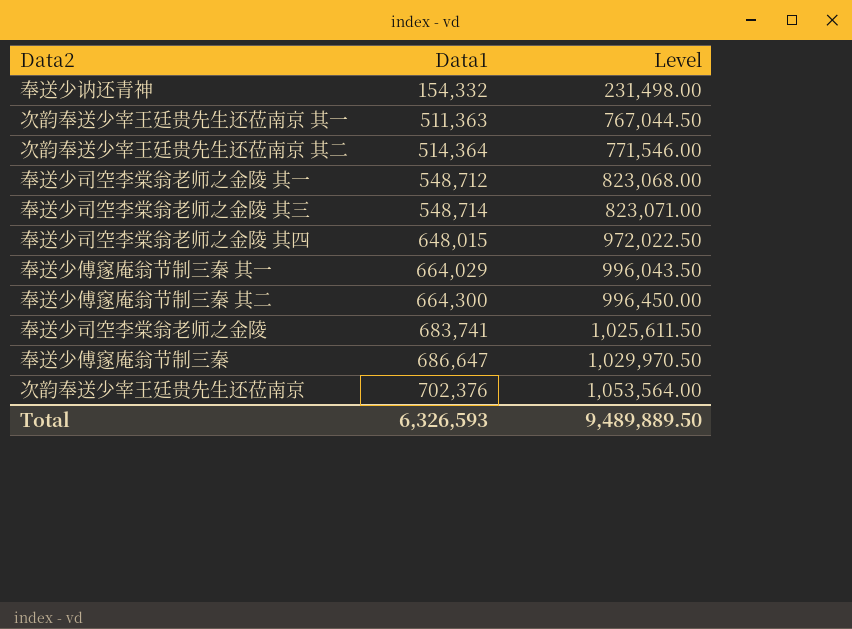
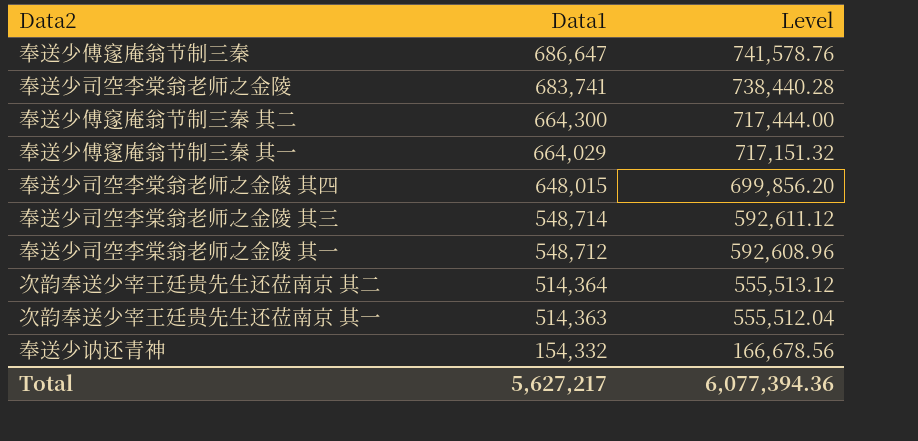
row order: Data1 ascending -> Data1 descending
column Level | formula: [Data1] * 1.5 -> [Data1] * 1.08
row 次韵奉送少宰王廷贵先生还莅南京: 702,376 | 1,053,564.00 -> none
次韵奉送少宰王廷贵先生还莅南京 其一 | Data1: 511,363 -> 514,363
Total | Data1: 6,326,593 -> 5,627,217
Total | Level: 9,489,889.50 -> 6,077,394.36

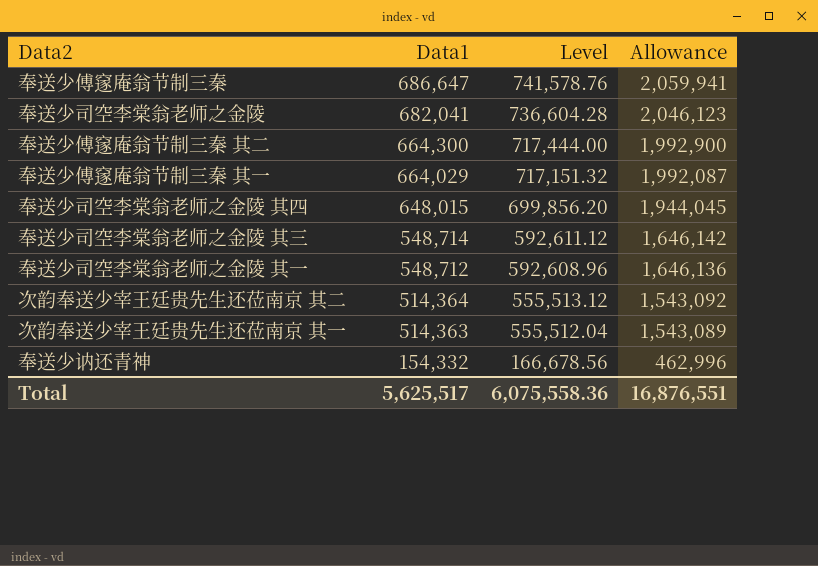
column Allowance | formula: none -> [Data1] * 3
奉送少司空李棠翁老师之金陵 | Data1: 683,741 -> 682,041
奉送少司空李棠翁老师之金陵 | Level: 738,440.28 -> 736,604.28
Total | Data1: 5,627,217 -> 5,625,517
Total | Level: 6,077,394.36 -> 6,075,558.36

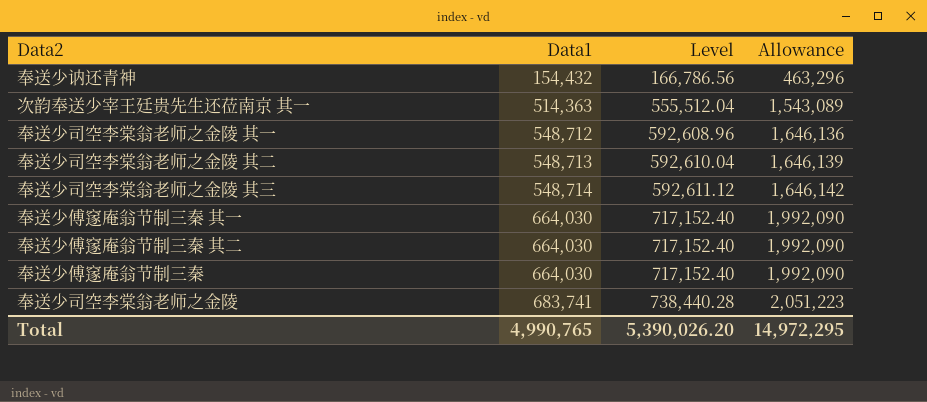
row order: Data1 descending -> Data1 ascending
row 奉送少司空李棠翁老师之金陵 其四: 648,015 | 699,856.20 | 1,944,045 -> none
row 次韵奉送少宰王廷贵先生还莅南京 其二: 514,364 | 555,513.12 | 1,543,092 -> none
奉送少讷还青神 | Data1: 154,332 -> 154,432
奉送少讷还青神 | Level: 166,678.56 -> 166,786.56
奉送少讷还青神 | Allowance: 462,996 -> 463,296
row 奉送少司空李棠翁老师之金陵 其二: none -> 548,713 | 592,610.04 | 1,646,139
奉送少傅䆳庵翁节制三秦 其一 | Data1: 664,029 -> 664,030
奉送少傅䆳庵翁节制三秦 其一 | Level: 717,151.32 -> 717,152.40
奉送少傅䆳庵翁节制三秦 其一 | Allowance: 1,992,087 -> 1,992,090
奉送少傅䆳庵翁节制三秦 其二 | Data1: 664,300 -> 664,030
奉送少傅䆳庵翁节制三秦 其二 | Level: 717,444.00 -> 717,152.40
奉送少傅䆳庵翁节制三秦 其二 | Allowance: 1,992,900 -> 1,992,090
奉送少傅䆳庵翁节制三秦 | Data1: 686,647 -> 664,030
奉送少傅䆳庵翁节制三秦 | Level: 741,578.76 -> 717,152.40
奉送少傅䆳庵翁节制三秦 | Allowance: 2,059,941 -> 1,992,090
奉送少司空李棠翁老师之金陵 | Data1: 682,041 -> 683,741
奉送少司空李棠翁老师之金陵 | Level: 736,604.28 -> 738,440.28
奉送少司空李棠翁老师之金陵 | Allowance: 2,046,123 -> 2,051,223
Total | Data1: 5,625,517 -> 4,990,765
Total | Level: 6,075,558.36 -> 5,390,026.20
Total | Allowance: 16,876,551 -> 14,972,295

